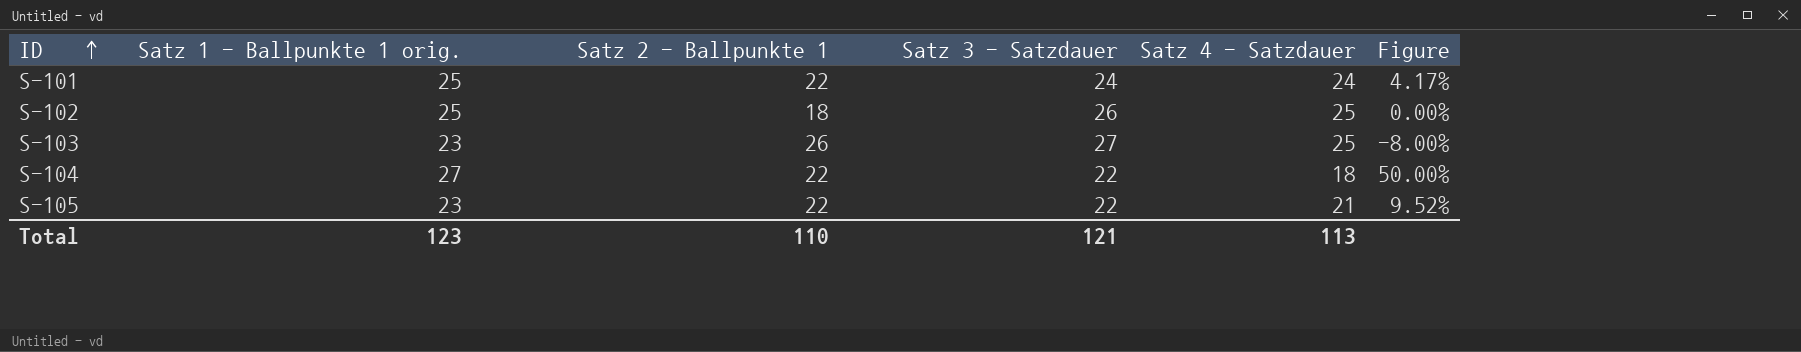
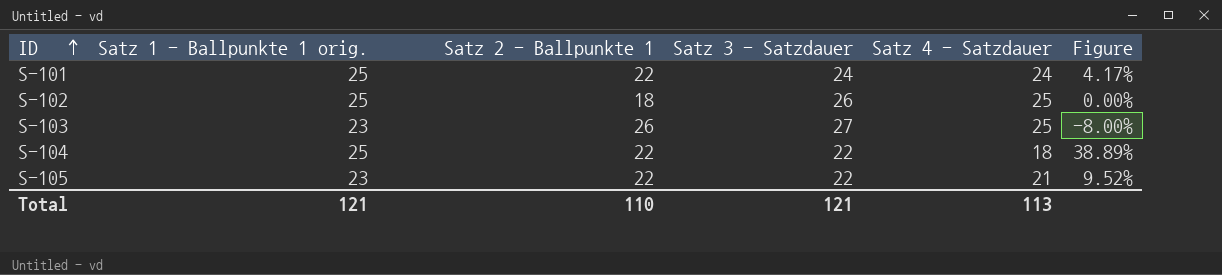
S-104 | Satz 1 - Ballpunkte 1 orig.: 27 -> 25
S-104 | Figure: 50.00% -> 38.89%
Total | Satz 1 - Ballpunkte 1 orig.: 123 -> 121

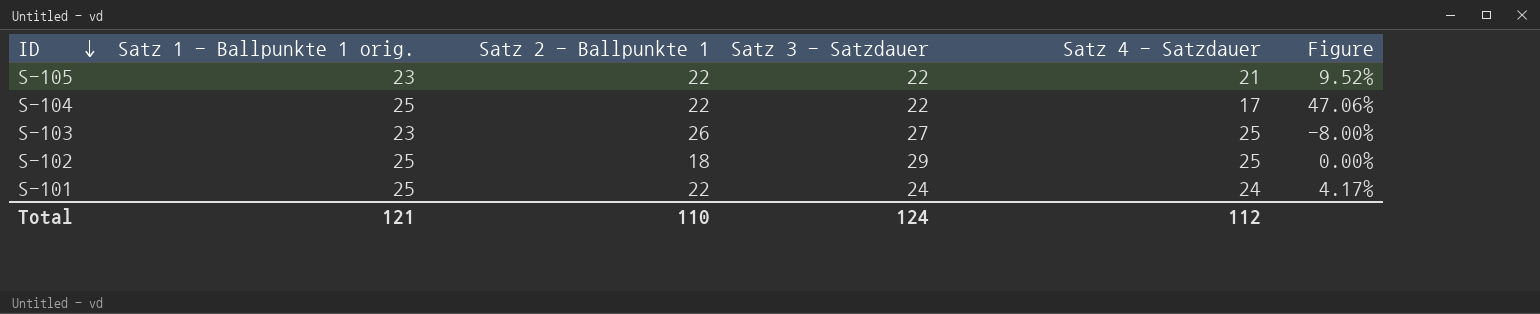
row order: ID ascending -> ID descending
S-104 | Satz 4 - Satzdauer: 18 -> 17
S-104 | Figure: 38.89% -> 47.06%
S-102 | Satz 3 - Satzdauer: 26 -> 29
Total | Satz 3 - Satzdauer: 121 -> 124
Total | Satz 4 - Satzdauer: 113 -> 112

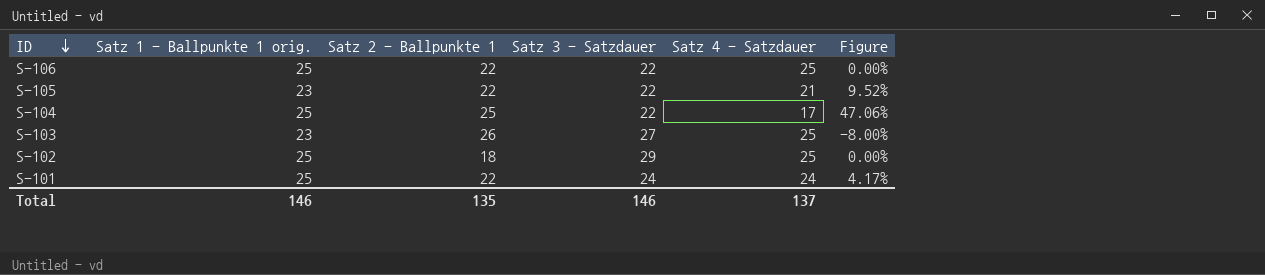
row S-106: none -> 25 | 22 | 22 | 25 | 0.00%
S-104 | Satz 2 - Ballpunkte 1: 22 -> 25
Total | Satz 1 - Ballpunkte 1 orig.: 121 -> 146
Total | Satz 2 - Ballpunkte 1: 110 -> 135
Total | Satz 3 - Satzdauer: 124 -> 146
Total | Satz 4 - Satzdauer: 112 -> 137

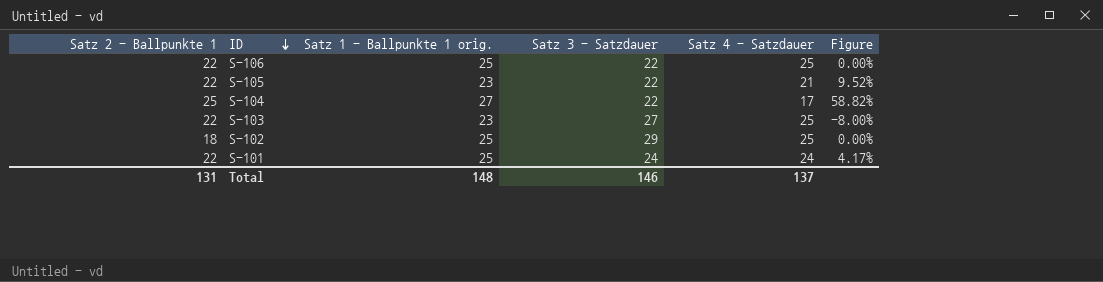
column Satz 2 - Ballpunkte 1 | position: 3 -> 1
S-104 | Satz 1 - Ballpunkte 1 orig.: 25 -> 27
S-104 | Figure: 47.06% -> 58.82%
S-103 | Satz 2 - Ballpunkte 1: 26 -> 22
Total | Satz 2 - Ballpunkte 1: 135 -> 131
Total | Satz 1 - Ballpunkte 1 orig.: 146 -> 148

